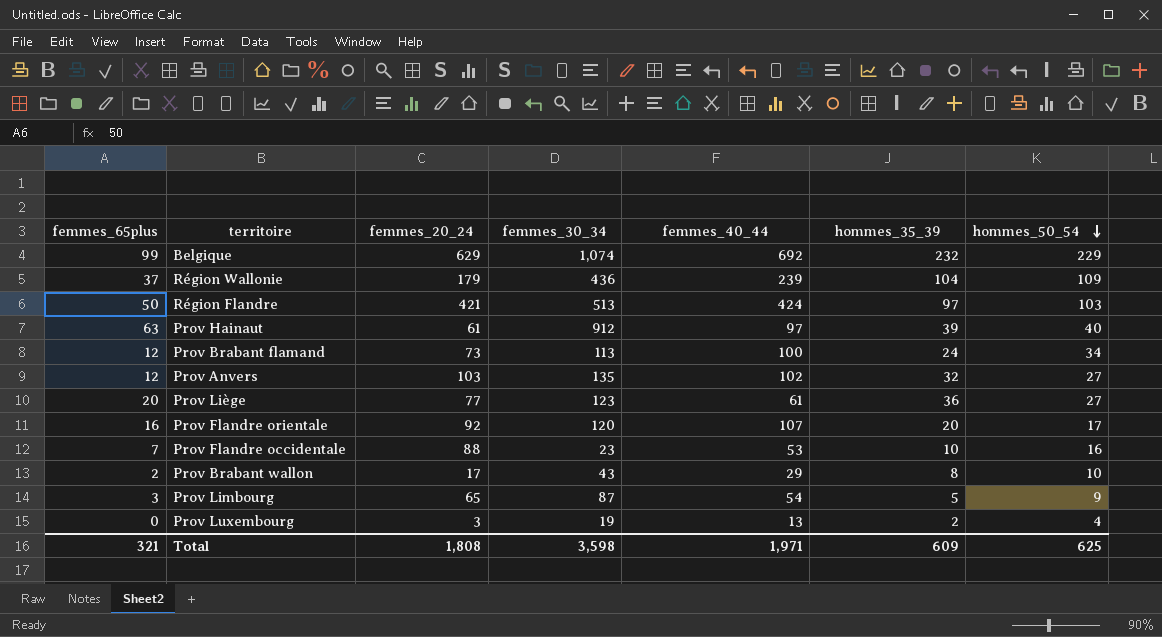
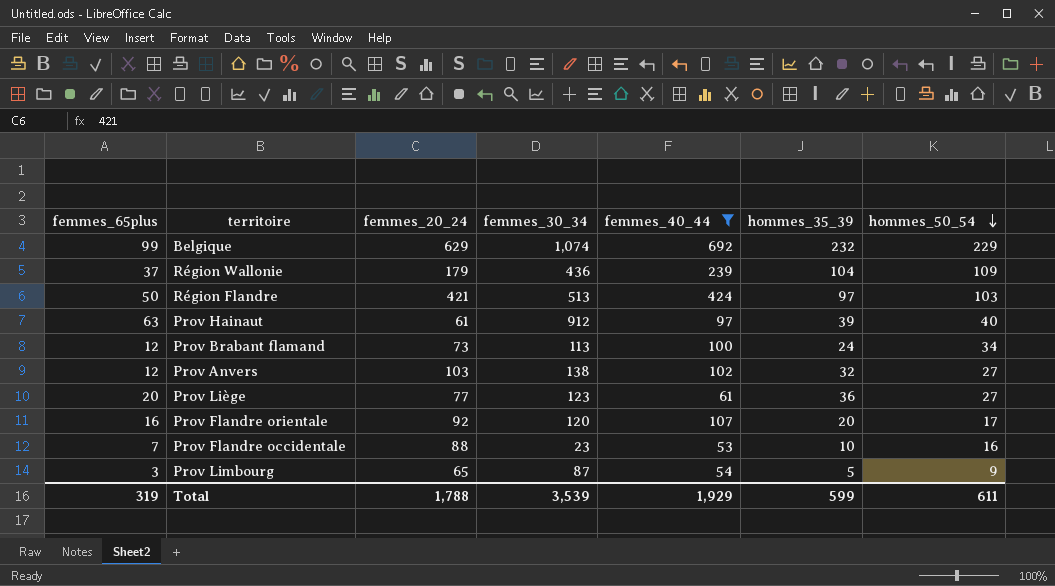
filter: none -> femmes_40_44 >= 53
Prov Anvers | femmes_30_34: 135 -> 138
Total | femmes_65plus: 321 -> 319
Total | femmes_20_24: 1,808 -> 1,788
Total | femmes_30_34: 3,598 -> 3,539
Total | femmes_40_44: 1,971 -> 1,929
Total | hommes_35_39: 609 -> 599
Total | hommes_50_54: 625 -> 611

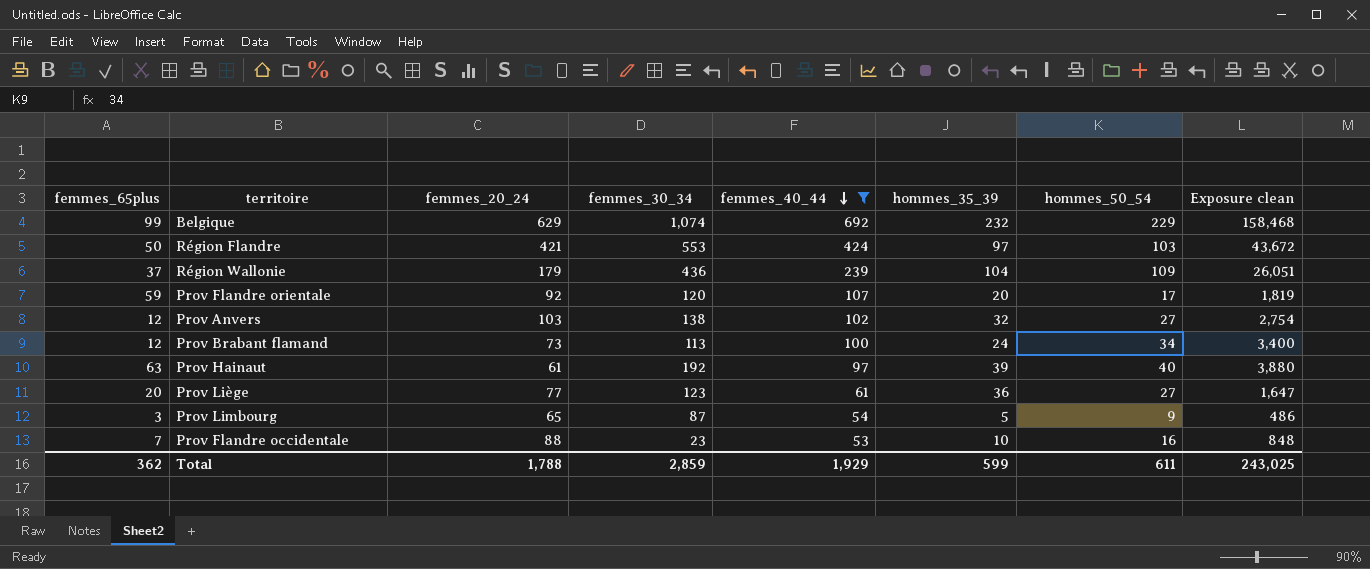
row order: hommes_50_54 descending -> femmes_40_44 descending
column Exposure clean | formula: none -> [femmes_40_44] * [hommes_50_54]
Région Flandre | femmes_30_34: 513 -> 553
Prov Flandre orientale | femmes_65plus: 16 -> 59
Prov Hainaut | femmes_30_34: 912 -> 192
Total | femmes_65plus: 319 -> 362
Total | femmes_30_34: 3,539 -> 2,859

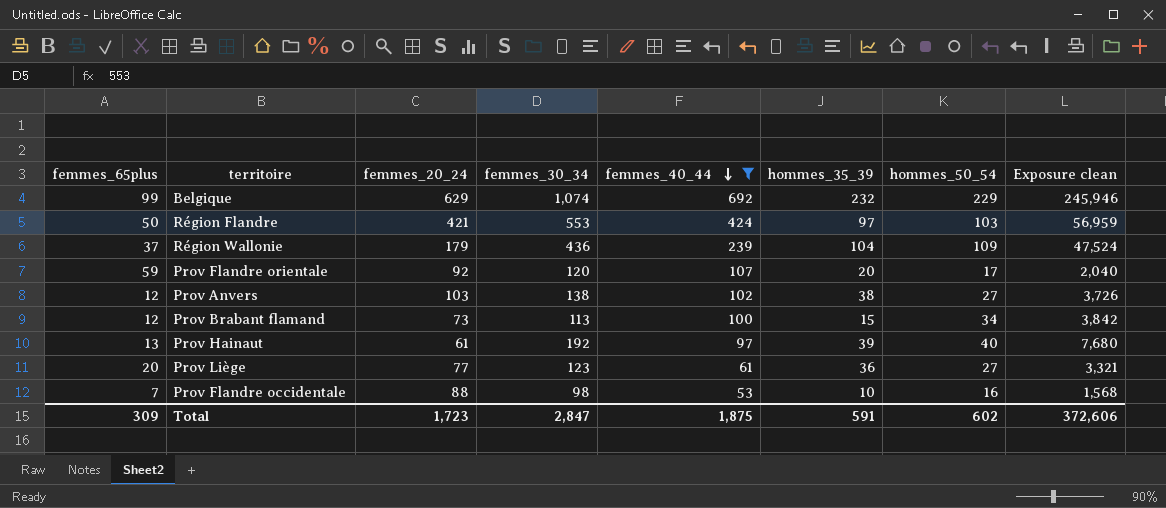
column Exposure clean | formula: [femmes_40_44] * [hommes_50_54] -> [femmes_30_34] * [hommes_50_54]
row Prov Limbourg: 3 | 65 | 87 | 54 | 5 | 9 | 486 -> none
Prov Anvers | hommes_35_39: 32 -> 38
Prov Brabant flamand | hommes_35_39: 24 -> 15
Prov Hainaut | femmes_65plus: 63 -> 13
Prov Flandre occidentale | femmes_30_34: 23 -> 98
Total | femmes_65plus: 362 -> 309
Total | femmes_20_24: 1,788 -> 1,723
Total | femmes_30_34: 2,859 -> 2,847
Total | femmes_40_44: 1,929 -> 1,875
Total | hommes_35_39: 599 -> 591
Total | hommes_50_54: 611 -> 602
Total | Exposure clean: 243,025 -> 372,606

